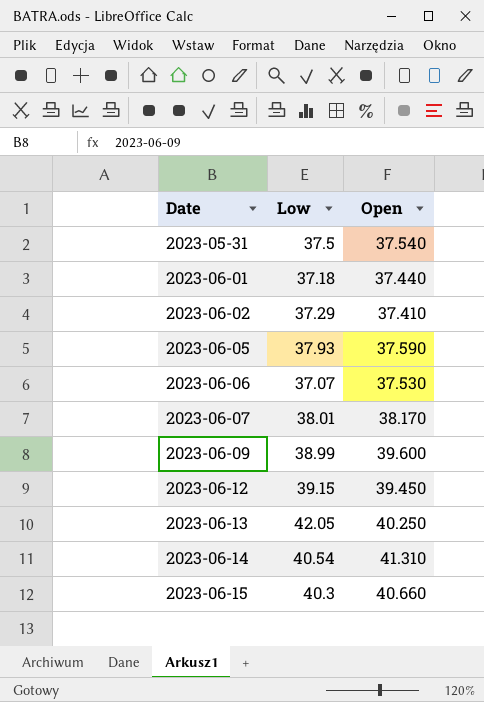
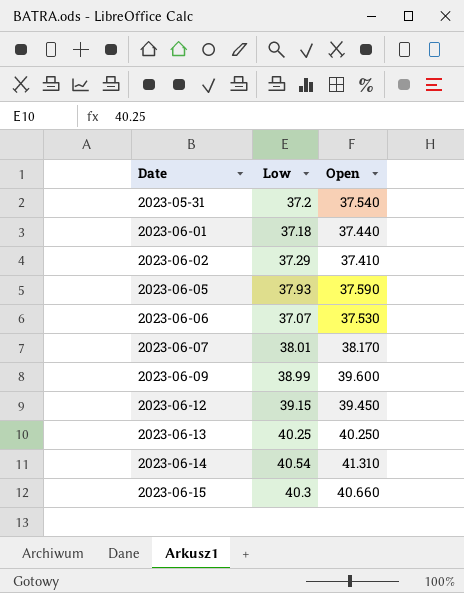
2023-05-31 | Low: 37.5 -> 37.2
2023-06-13 | Low: 42.05 -> 40.25

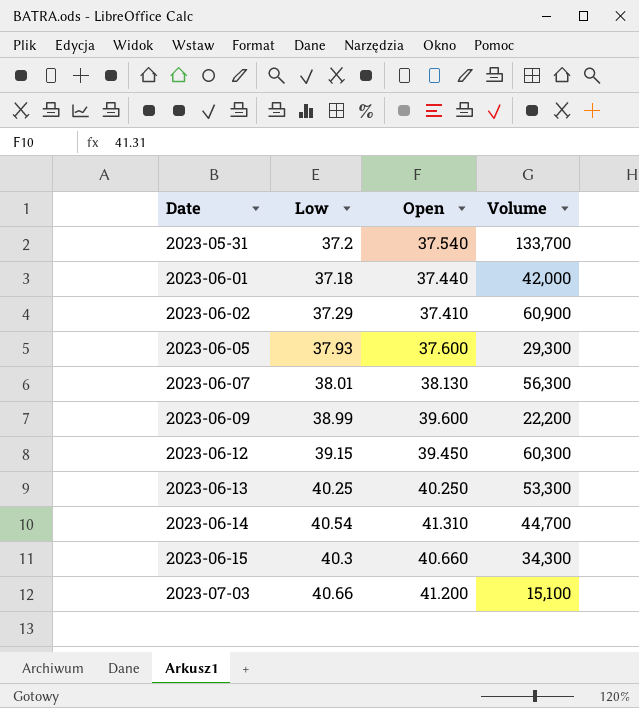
column Volume | position: none -> 4
row 2023-06-06: 37.07 | 37.530 -> none
2023-06-05 | Open: 37.590 -> 37.600
2023-06-07 | Open: 38.170 -> 38.130
row 2023-07-03: none -> 40.66 | 41.200 | 15,100

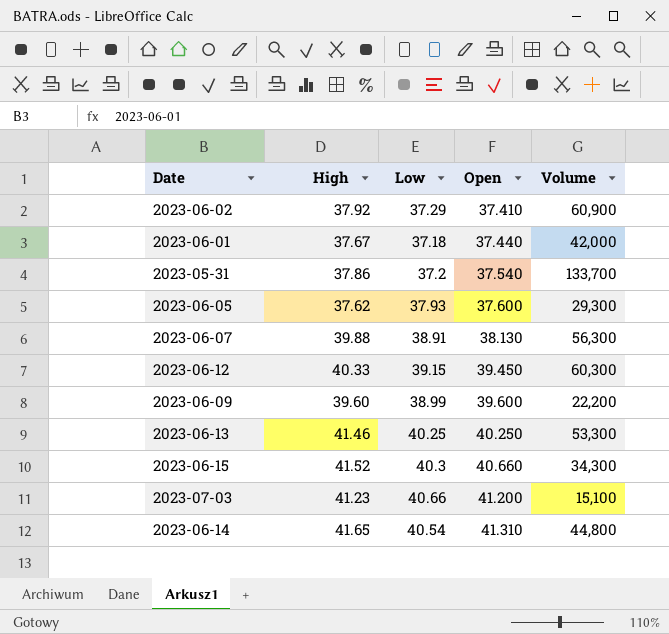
row order: Date ascending -> Open ascending
column High | position: none -> 2
2023-06-07 | Low: 38.01 -> 38.91
2023-06-14 | Volume: 44,700 -> 44,800

